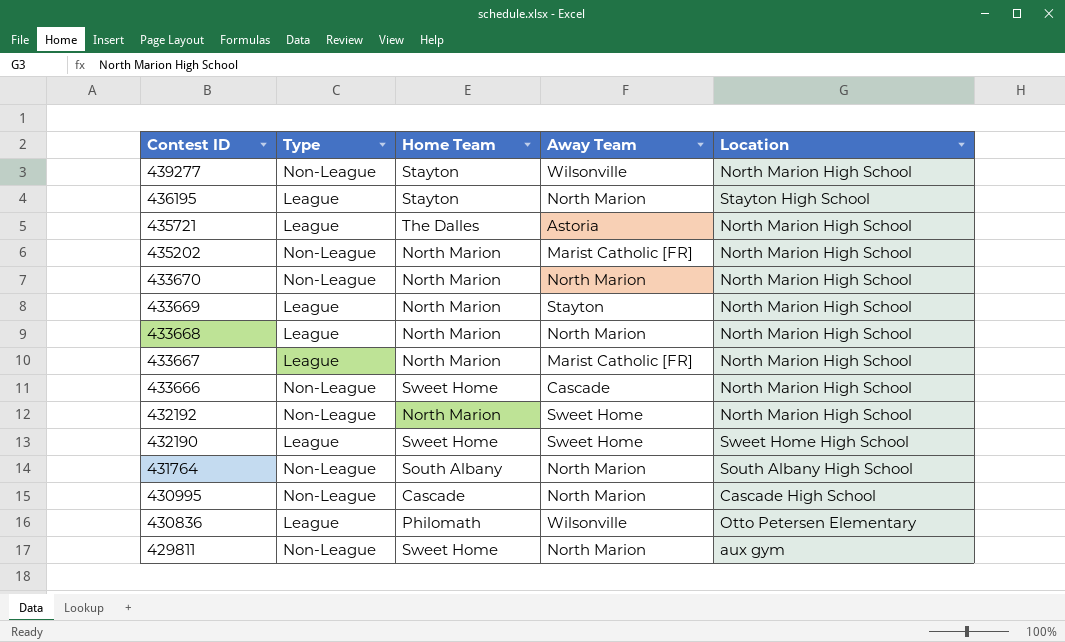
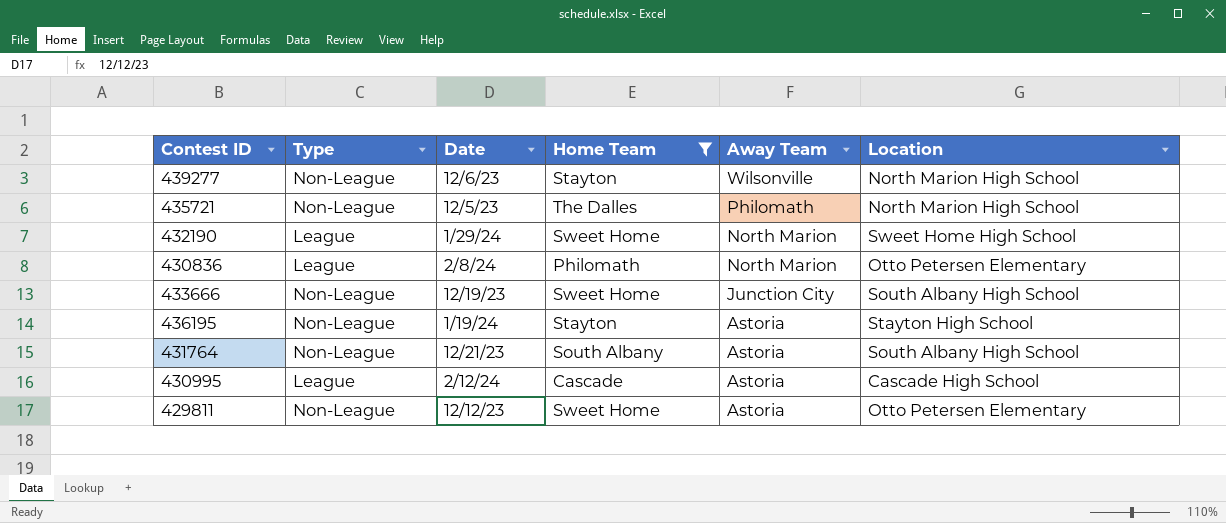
filter: none -> Home Team != North Marion
row order: Contest ID descending -> Away Team descending
column Date | position: none -> 3
435721 | Type: League -> Non-League
435721 | Away Team: Astoria -> Philomath
432190 | Away Team: Sweet Home -> North Marion
430836 | Away Team: Wilsonville -> North Marion
433666 | Away Team: Cascade -> Junction City
433666 | Location: North Marion High School -> South Albany High School
436195 | Type: League -> Non-League
436195 | Away Team: North Marion -> Astoria
431764 | Away Team: North Marion -> Astoria
430995 | Type: Non-League -> League
430995 | Away Team: North Marion -> Astoria
429811 | Away Team: North Marion -> Astoria
429811 | Location: aux gym -> Otto Petersen Elementary

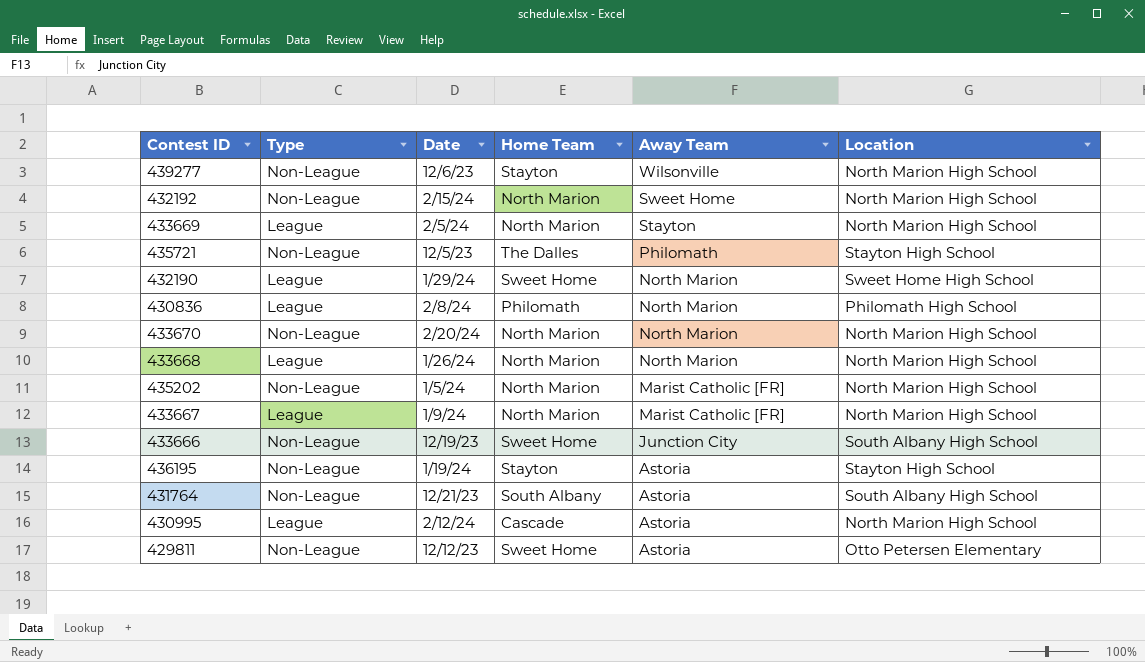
filter: Home Team != North Marion -> none
435721 | Location: North Marion High School -> Stayton High School
430836 | Location: Otto Petersen Elementary -> Philomath High School
430995 | Location: Cascade High School -> North Marion High School

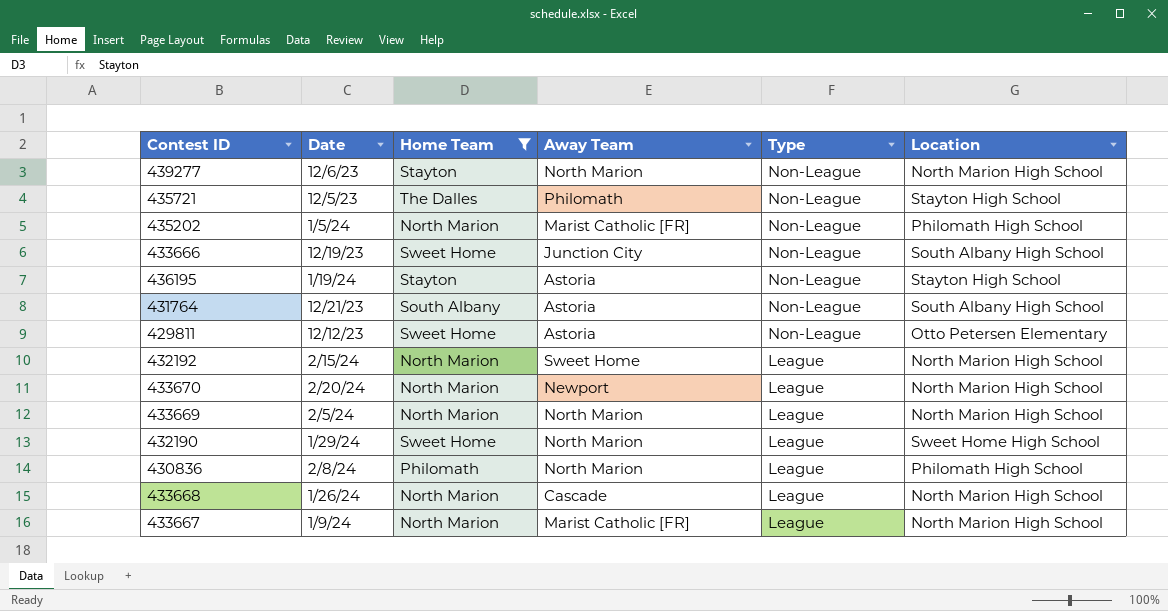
filter: none -> Home Team != Cascade
row order: Away Team descending -> Type descending
column Type | position: 2 -> 5
439277 | Away Team: Wilsonville -> North Marion
435202 | Location: North Marion High School -> Philomath High School
432192 | Type: Non-League -> League
433670 | Away Team: North Marion -> Newport
433670 | Type: Non-League -> League
433669 | Away Team: Stayton -> North Marion
433668 | Away Team: North Marion -> Cascade

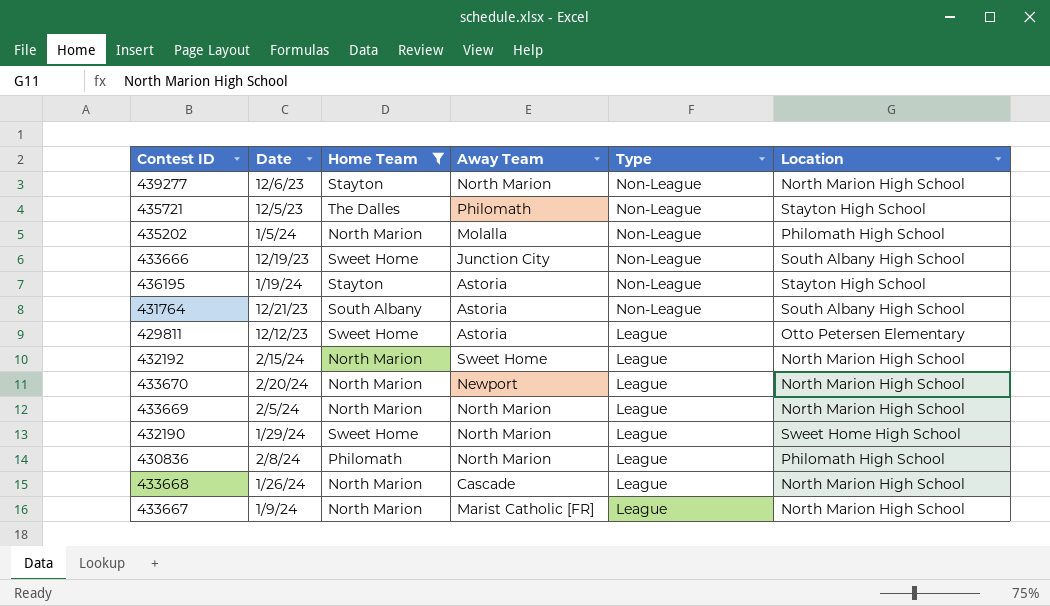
435202 | Away Team: Marist Catholic [FR] -> Molalla
429811 | Type: Non-League -> League

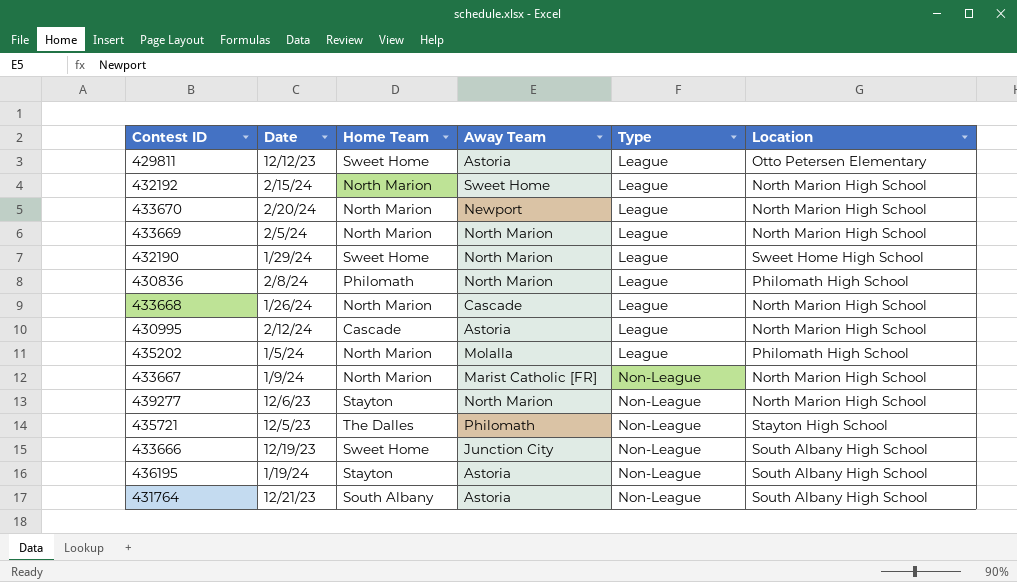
filter: Home Team != Cascade -> none
row order: Type descending -> Type ascending
435202 | Type: Non-League -> League
433667 | Type: League -> Non-League
436195 | Location: Stayton High School -> South Albany High School

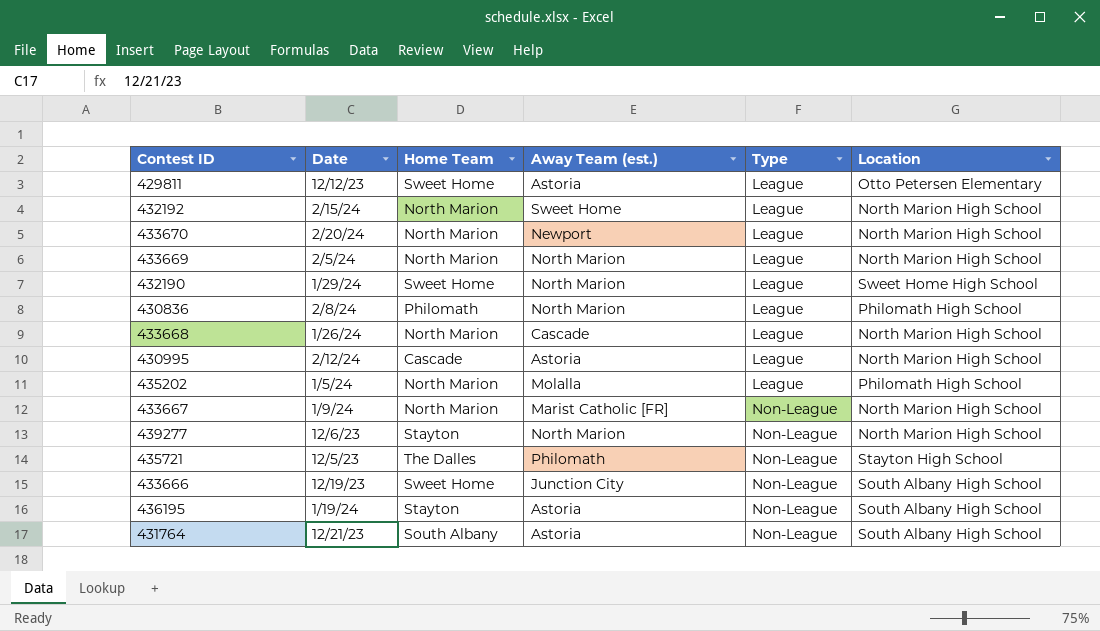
column name: Away Team -> Away Team (est.)

